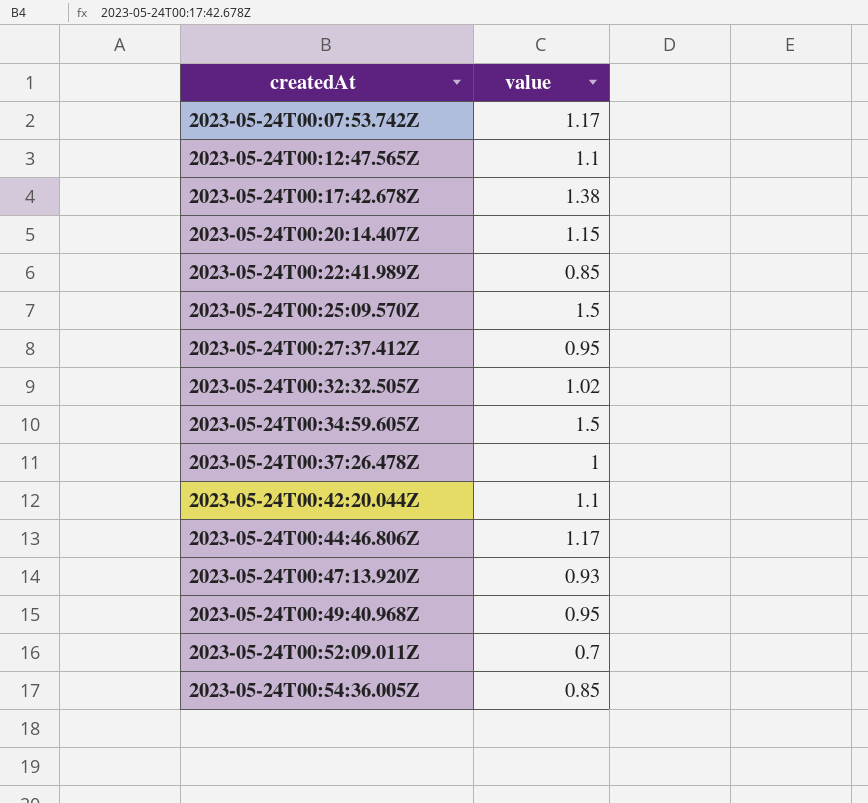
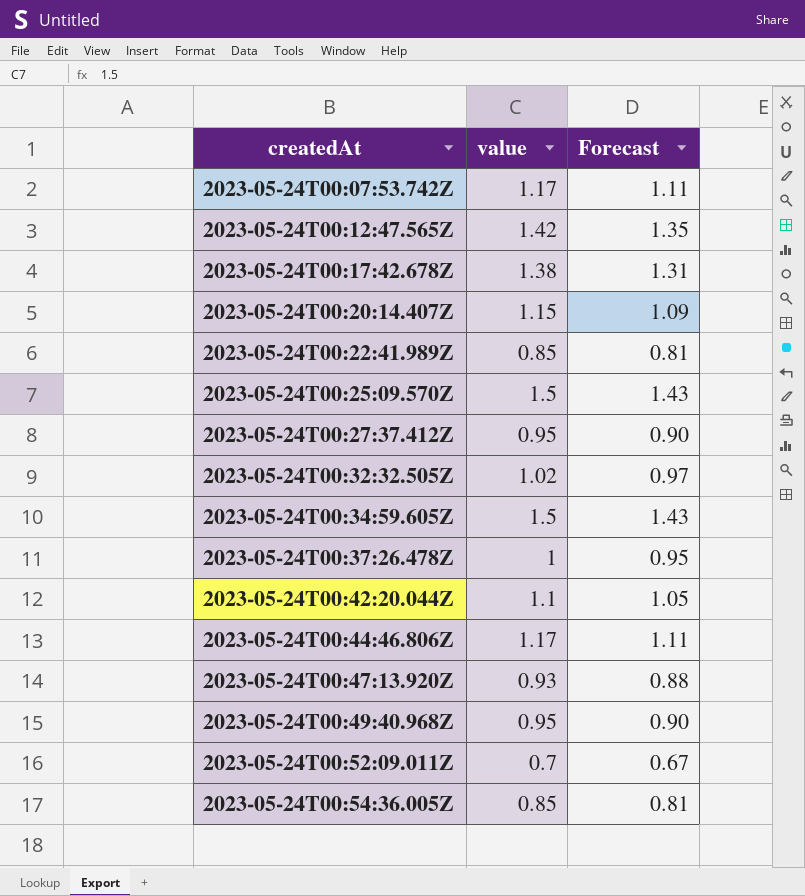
column Forecast | formula: none -> [value] * 0.95
2023-05-24T00:12:47.565Z | value: 1.1 -> 1.42

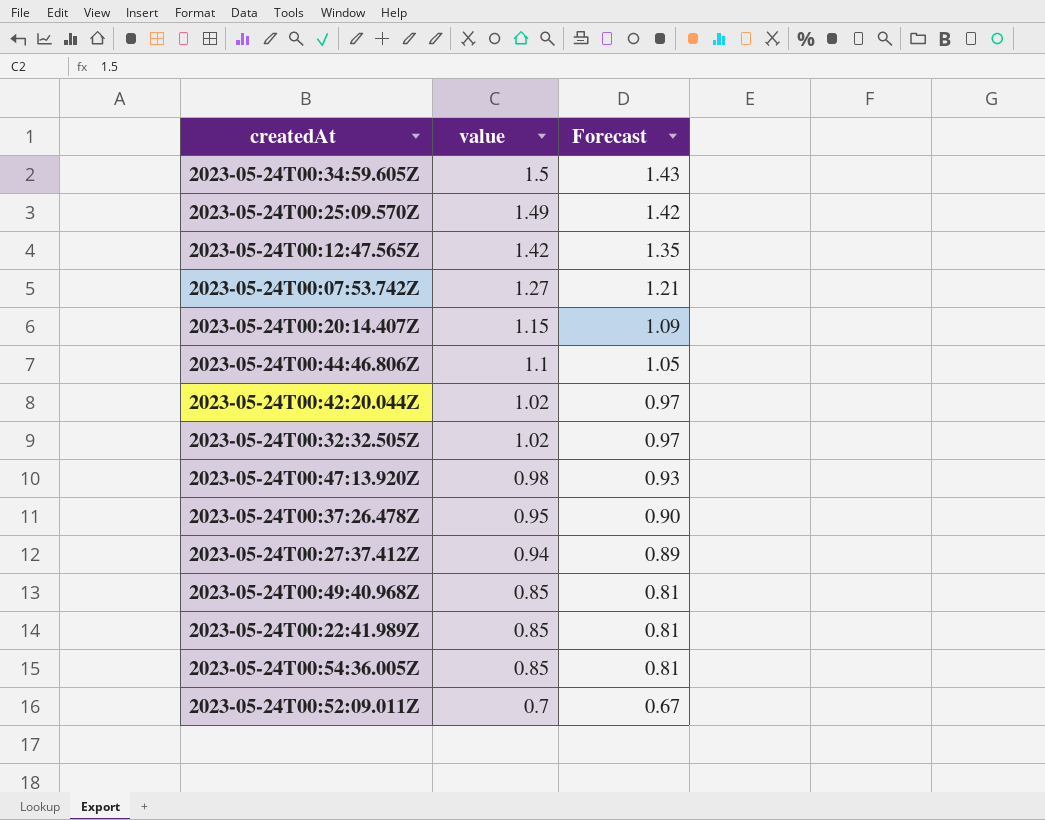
row order: createdAt ascending -> value descending
row 2023-05-24T00:17:42.678Z: 1.38 | 1.31 -> none
2023-05-24T00:25:09.570Z | value: 1.5 -> 1.49
2023-05-24T00:25:09.570Z | Forecast: 1.43 -> 1.42
2023-05-24T00:07:53.742Z | value: 1.17 -> 1.27
2023-05-24T00:07:53.742Z | Forecast: 1.11 -> 1.21
2023-05-24T00:44:46.806Z | value: 1.17 -> 1.1
2023-05-24T00:44:46.806Z | Forecast: 1.11 -> 1.05
2023-05-24T00:42:20.044Z | value: 1.1 -> 1.02
2023-05-24T00:42:20.044Z | Forecast: 1.05 -> 0.97
2023-05-24T00:47:13.920Z | value: 0.93 -> 0.98
2023-05-24T00:47:13.920Z | Forecast: 0.88 -> 0.93
2023-05-24T00:37:26.478Z | value: 1 -> 0.95
2023-05-24T00:37:26.478Z | Forecast: 0.95 -> 0.90
2023-05-24T00:27:37.412Z | value: 0.95 -> 0.94
2023-05-24T00:27:37.412Z | Forecast: 0.90 -> 0.89
2023-05-24T00:49:40.968Z | value: 0.95 -> 0.85
2023-05-24T00:49:40.968Z | Forecast: 0.90 -> 0.81

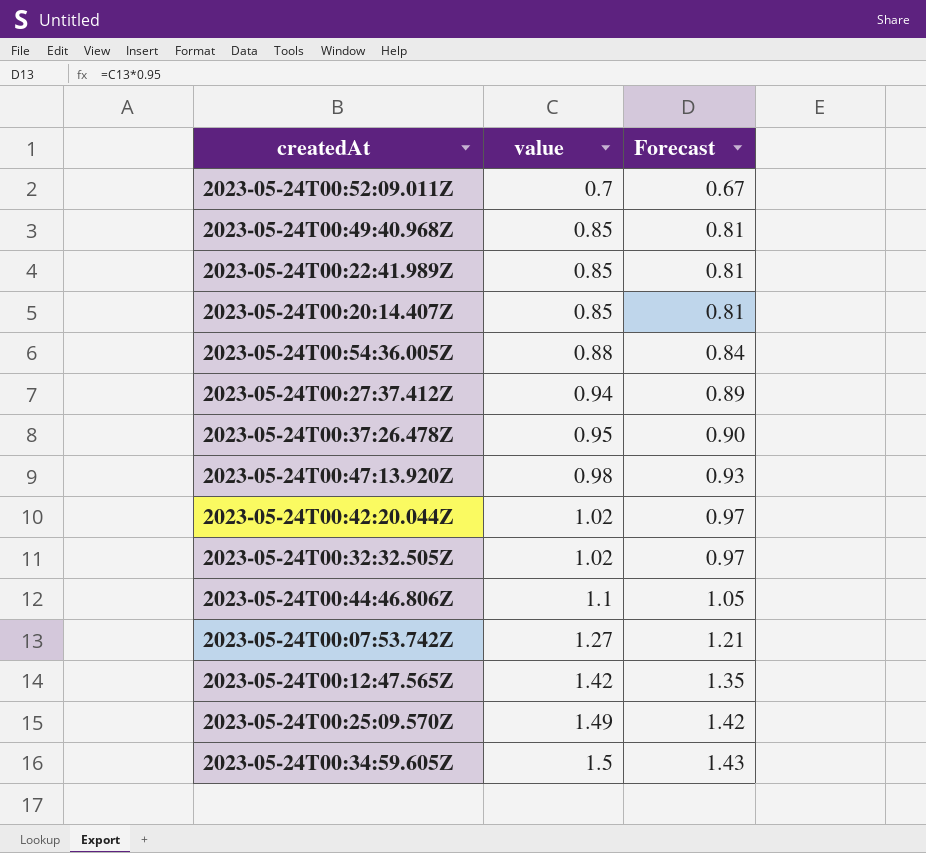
row order: value descending -> value ascending
2023-05-24T00:20:14.407Z | value: 1.15 -> 0.85
2023-05-24T00:20:14.407Z | Forecast: 1.09 -> 0.81
2023-05-24T00:54:36.005Z | value: 0.85 -> 0.88
2023-05-24T00:54:36.005Z | Forecast: 0.81 -> 0.84

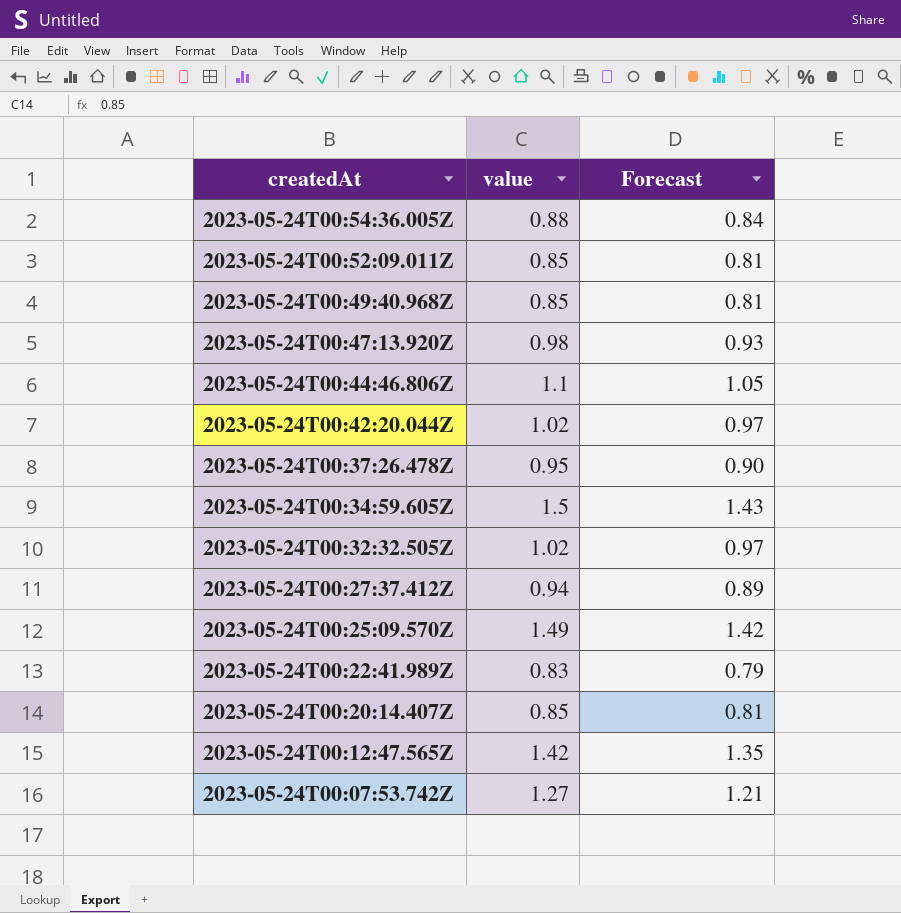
row order: value ascending -> createdAt descending
2023-05-24T00:52:09.011Z | value: 0.7 -> 0.85
2023-05-24T00:52:09.011Z | Forecast: 0.67 -> 0.81
2023-05-24T00:22:41.989Z | value: 0.85 -> 0.83
2023-05-24T00:22:41.989Z | Forecast: 0.81 -> 0.79

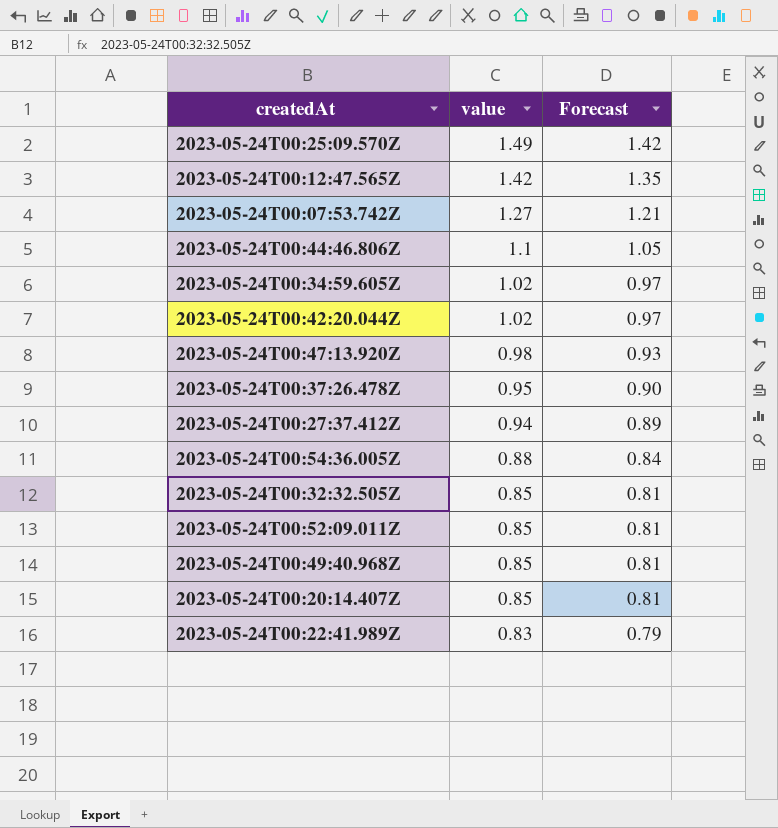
row order: createdAt descending -> value descending
2023-05-24T00:34:59.605Z | value: 1.5 -> 1.02
2023-05-24T00:34:59.605Z | Forecast: 1.43 -> 0.97
2023-05-24T00:32:32.505Z | value: 1.02 -> 0.85
2023-05-24T00:32:32.505Z | Forecast: 0.97 -> 0.81

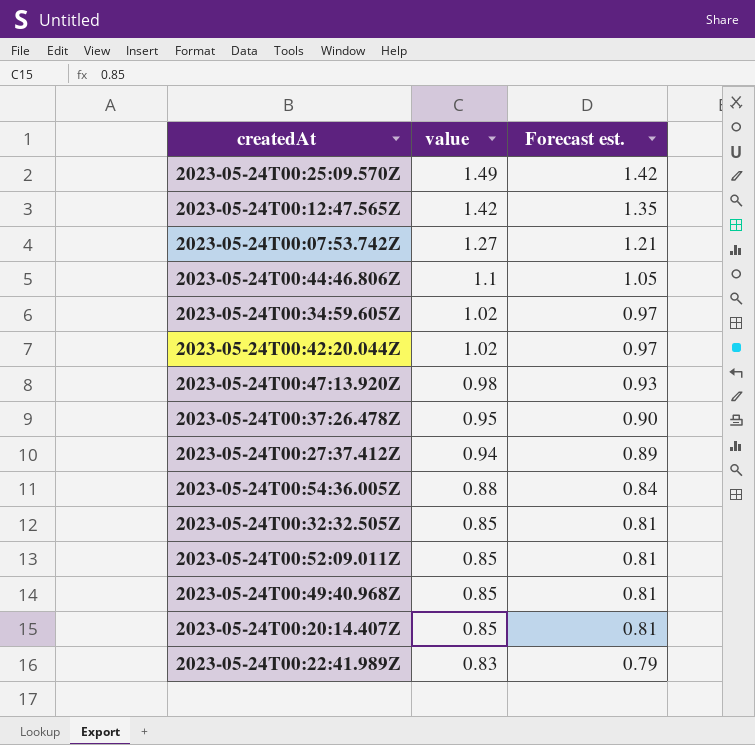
column name: Forecast -> Forecast est.

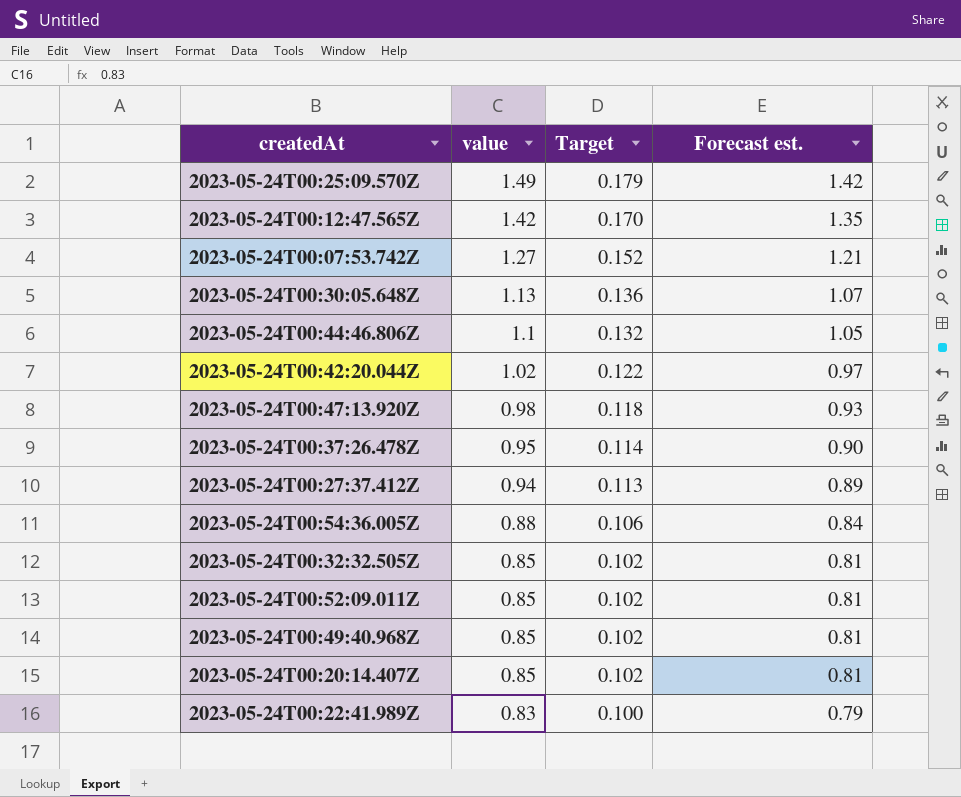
column Target | formula: none -> [value] * 0.12
row 2023-05-24T00:34:59.605Z: 1.02 | 0.97 -> none
row 2023-05-24T00:30:05.648Z: none -> 1.13 | 0.136 | 1.07

